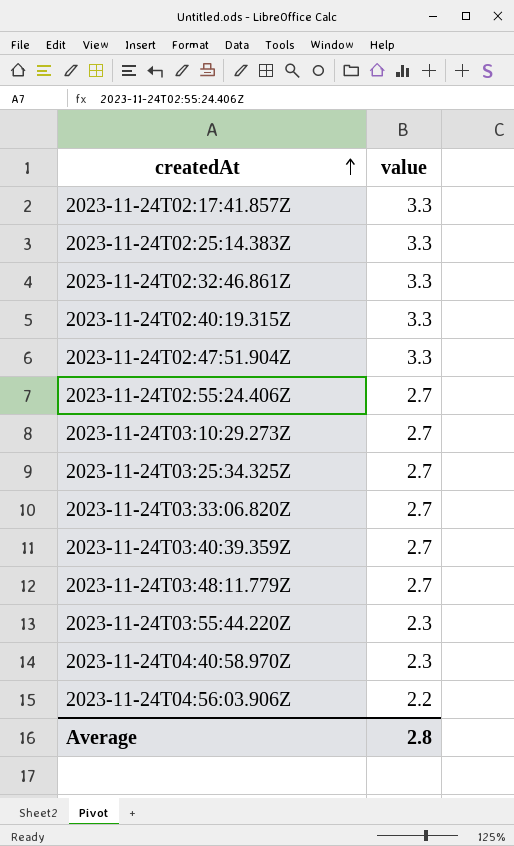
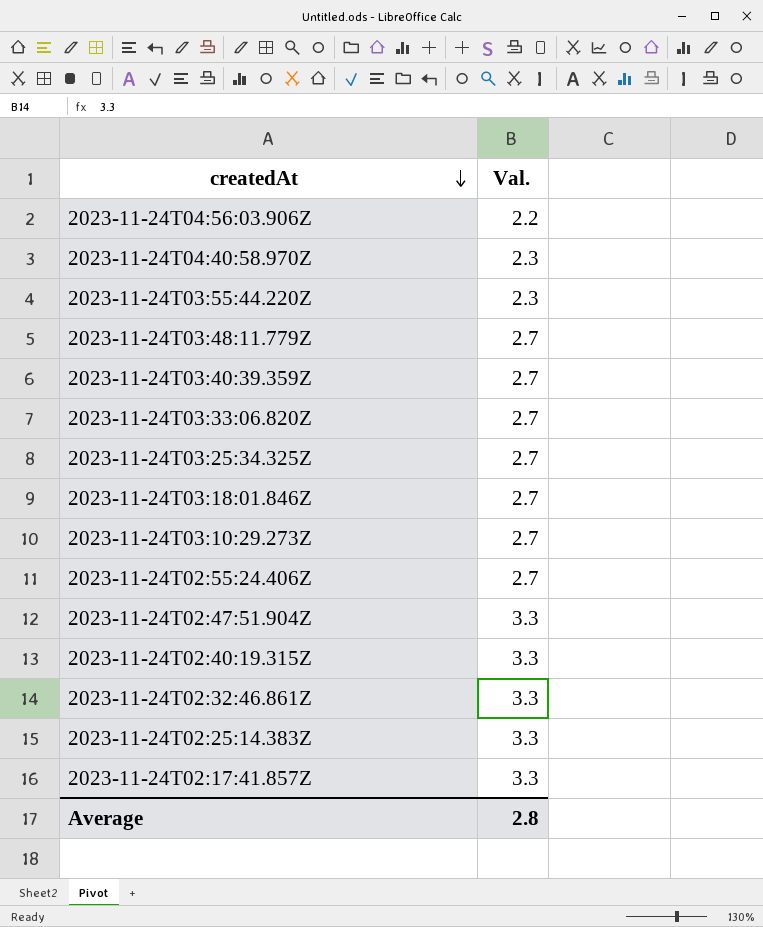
row order: createdAt ascending -> createdAt descending
column name: value -> Val.
row 2023-11-24T03:18:01.846Z: none -> 2.7

